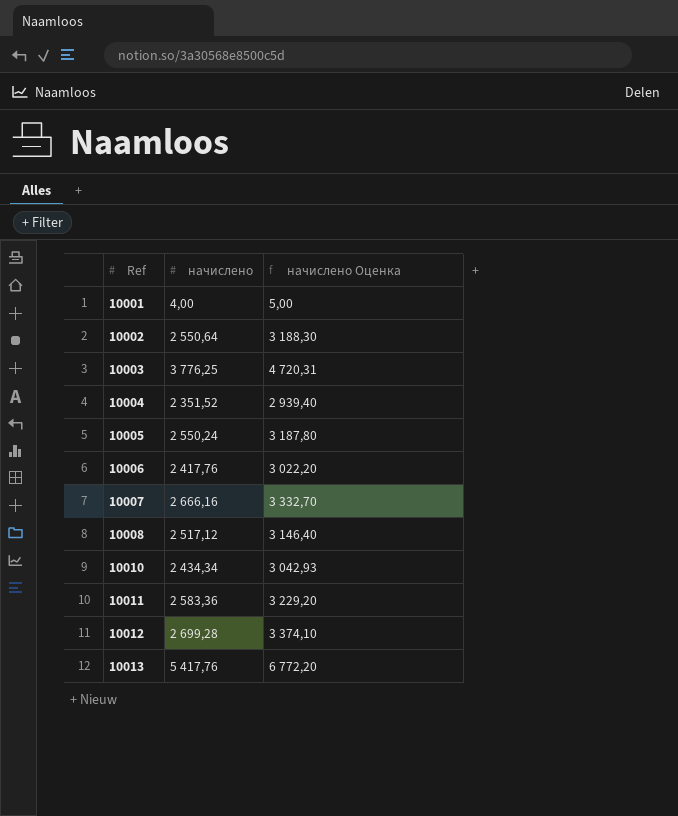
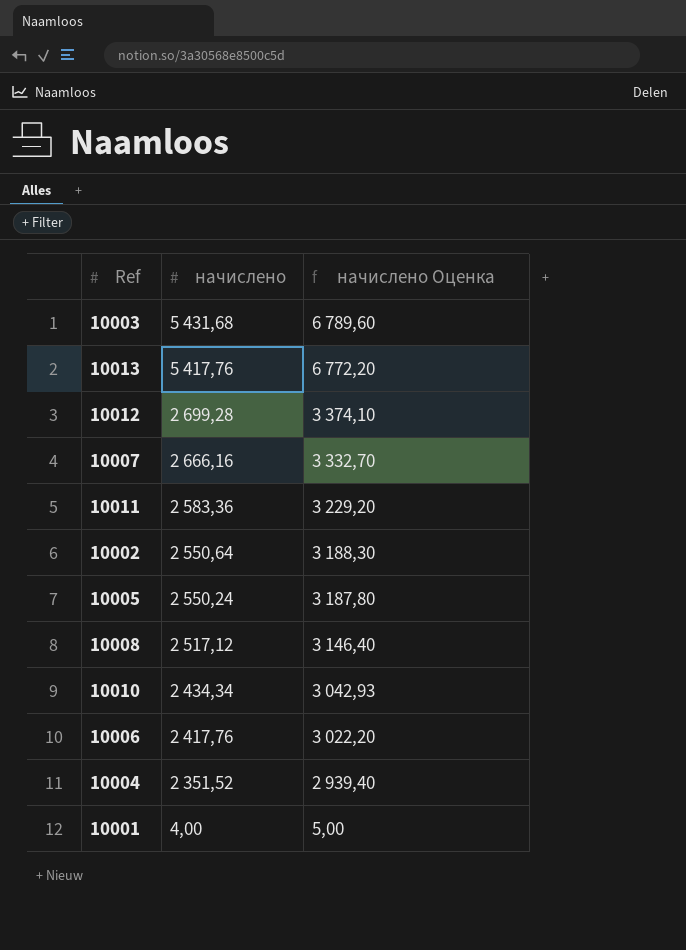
row order: Ref ascending -> начислено descending
10003 | начислено: 3 776,25 -> 5 431,68
10003 | начислено Оценка: 4 720,31 -> 6 789,60

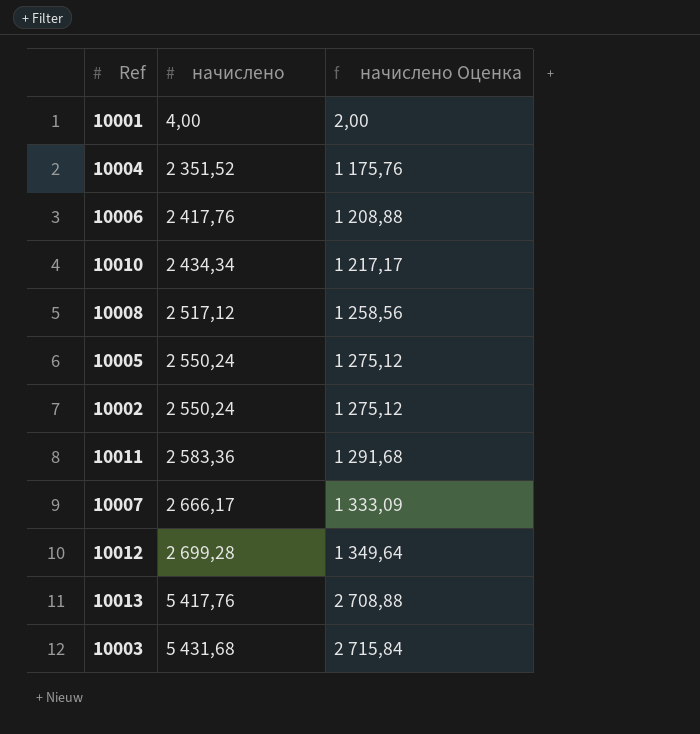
row order: начислено descending -> начислено ascending
column начислено Оценка | formula: [начислено] * 1,25 -> [начислено] * 0,5
10002 | начислено: 2 550,64 -> 2 550,24
10007 | начислено: 2 666,16 -> 2 666,17

